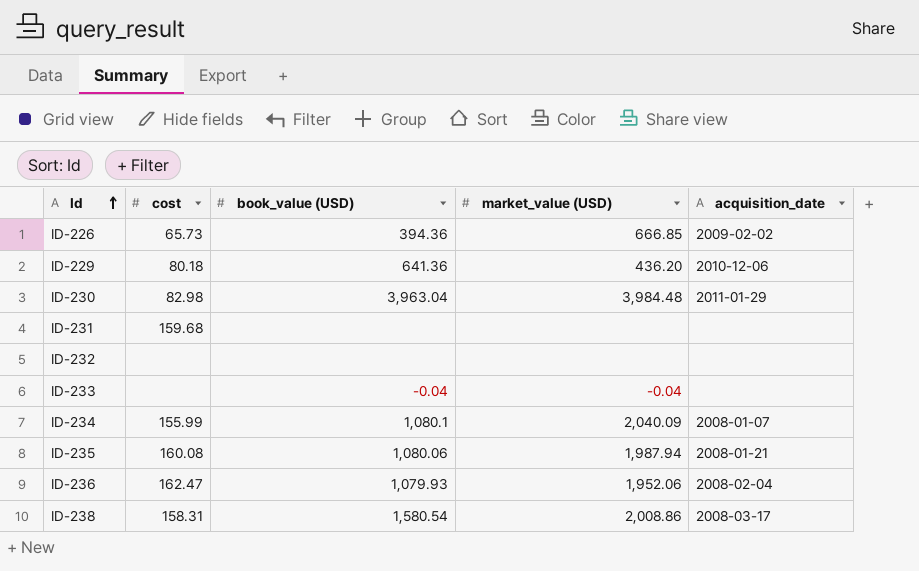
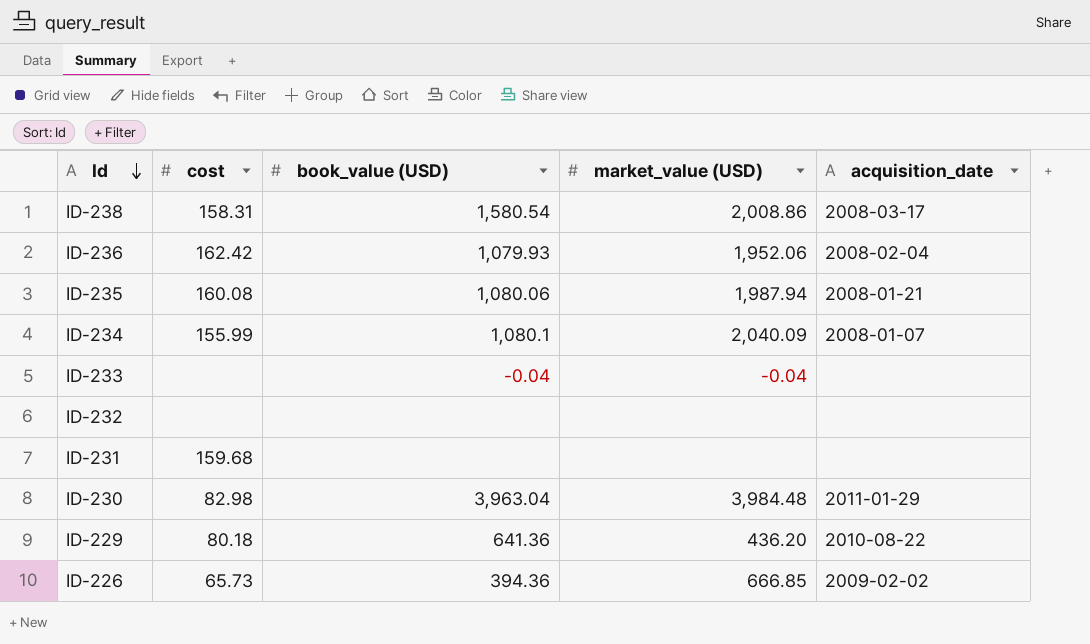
row order: Id ascending -> Id descending
ID-236 | cost: 162.47 -> 162.42
ID-229 | acquisition_date: 2010-12-06 -> 2010-08-22

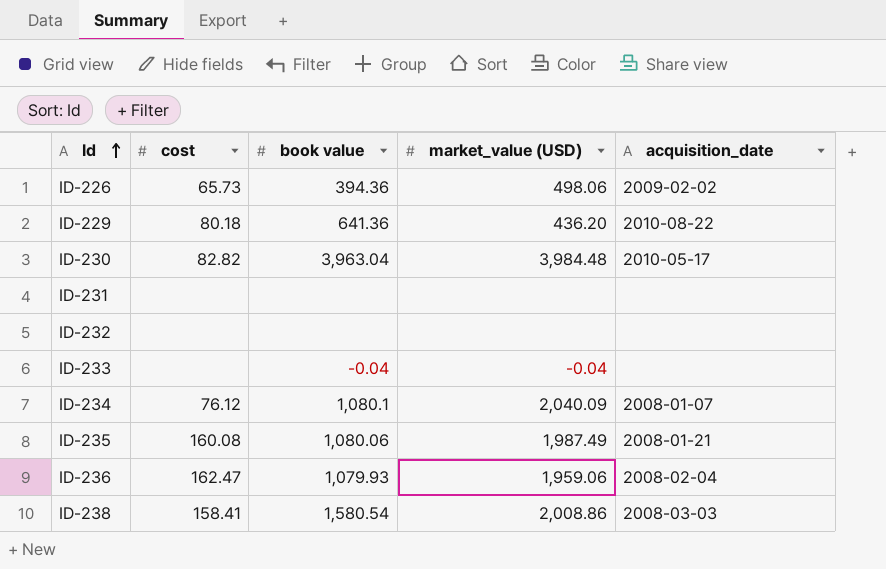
row order: Id descending -> Id ascending
column name: book_value (USD) -> book value
ID-226 | market_value (USD): 666.85 -> 498.06
ID-230 | cost: 82.98 -> 82.82
ID-230 | acquisition_date: 2011-01-29 -> 2010-05-17
ID-231 | cost: 159.68 -> none
ID-234 | cost: 155.99 -> 76.12
ID-235 | market_value (USD): 1,987.94 -> 1,987.49
ID-236 | cost: 162.42 -> 162.47
ID-236 | market_value (USD): 1,952.06 -> 1,959.06
ID-238 | cost: 158.31 -> 158.41
ID-238 | acquisition_date: 2008-03-17 -> 2008-03-03

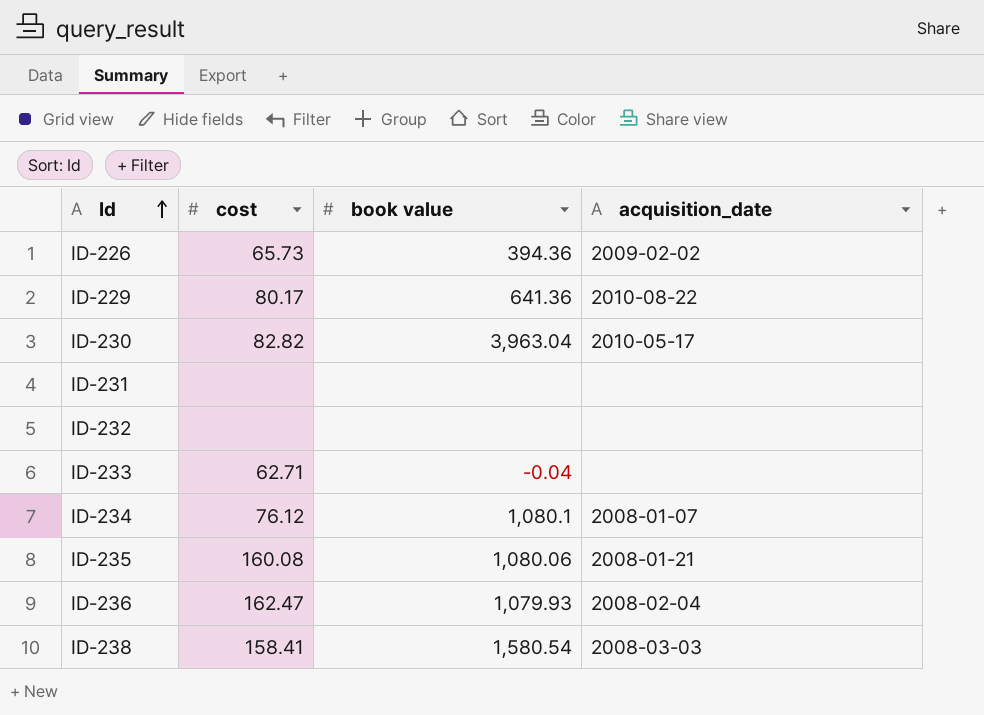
column market_value (USD) | position: 4 -> none
ID-229 | cost: 80.18 -> 80.17
ID-233 | cost: none -> 62.71

